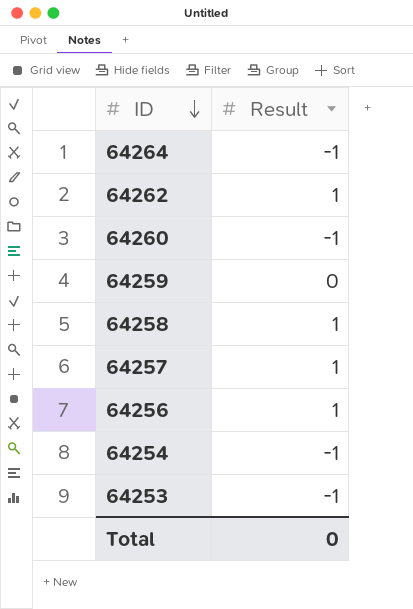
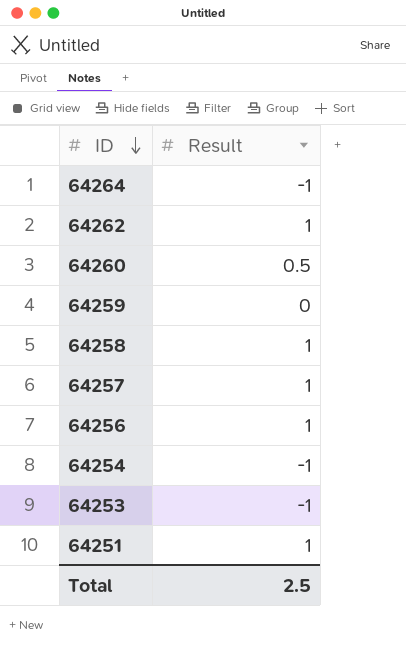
64260 | Result: -1 -> 0.5
row 64251: none -> 1
Total | Result: 0 -> 2.5

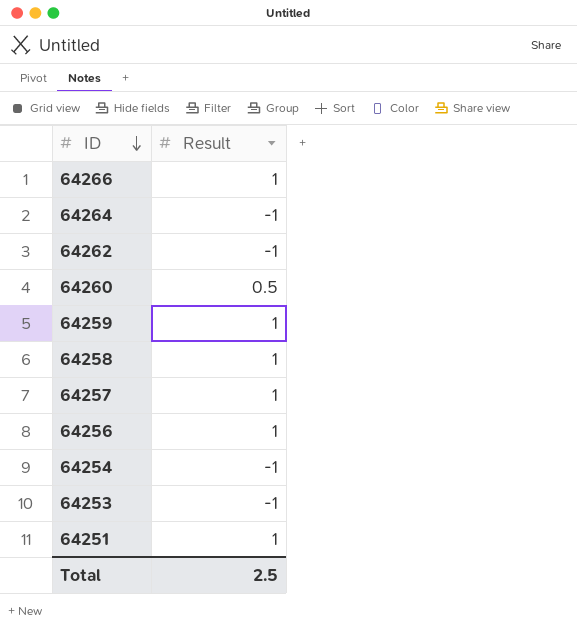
row 64266: none -> 1
64262 | Result: 1 -> -1
64259 | Result: 0 -> 1

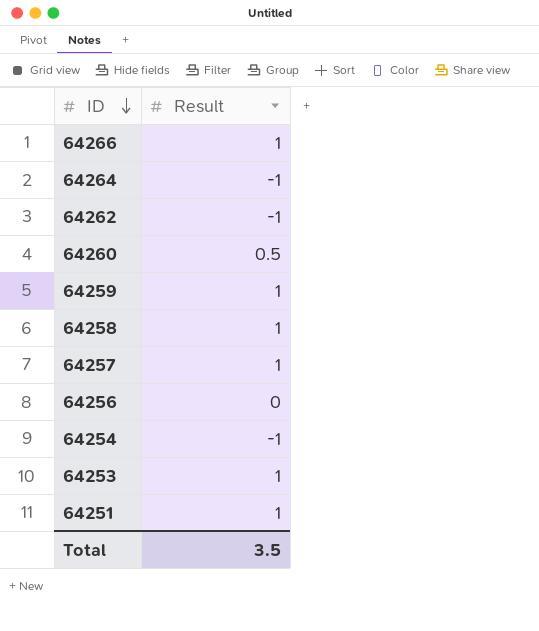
64256 | Result: 1 -> 0
64253 | Result: -1 -> 1
Total | Result: 2.5 -> 3.5

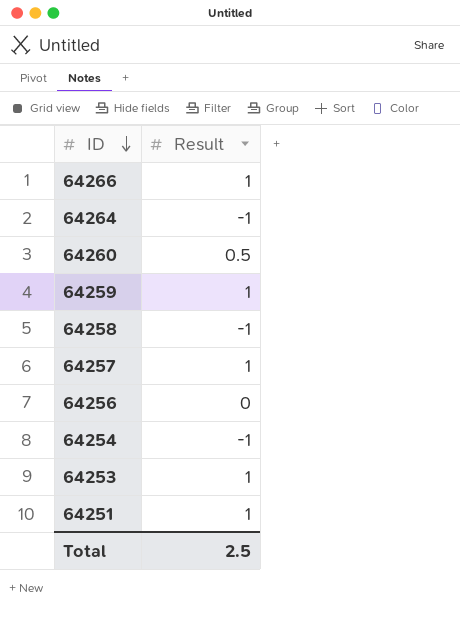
row 64262: -1 -> none
64258 | Result: 1 -> -1
Total | Result: 3.5 -> 2.5

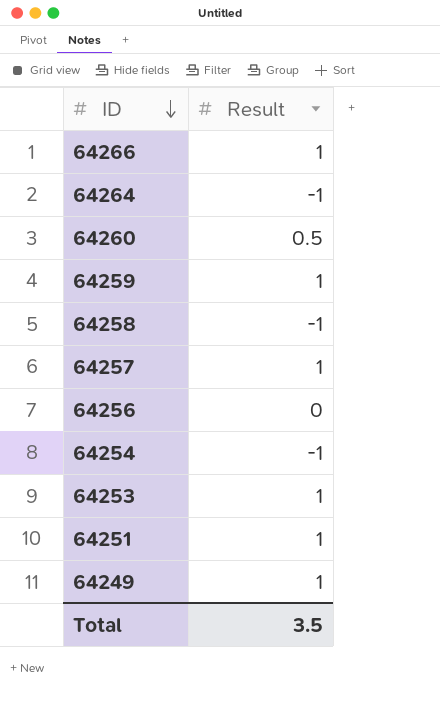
row 64249: none -> 1
Total | Result: 2.5 -> 3.5

